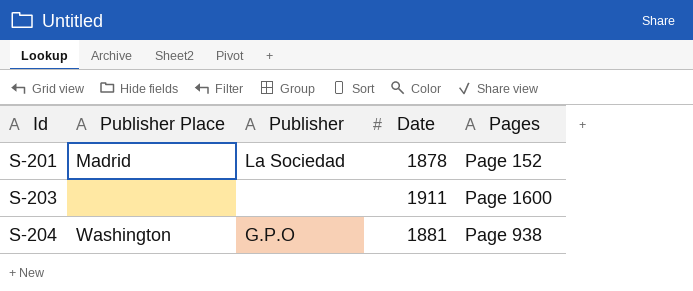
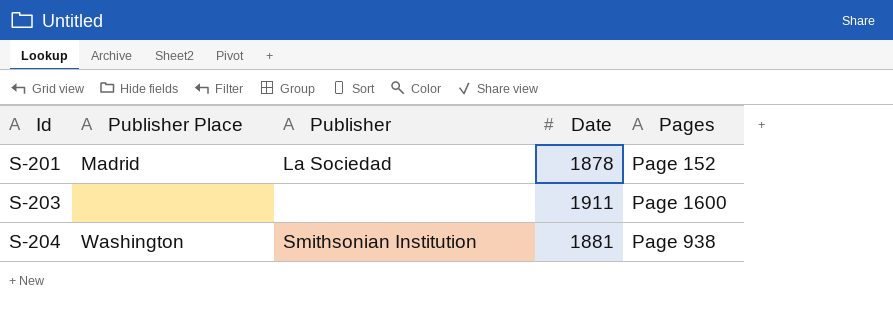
S-204 | Publisher: G.P.O -> Smithsonian Institution

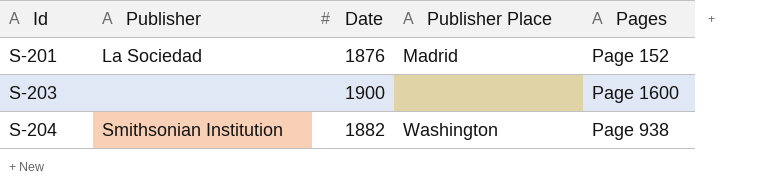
column Publisher Place | position: 2 -> 4
S-201 | Date: 1878 -> 1876
S-203 | Date: 1911 -> 1900
S-204 | Date: 1881 -> 1882

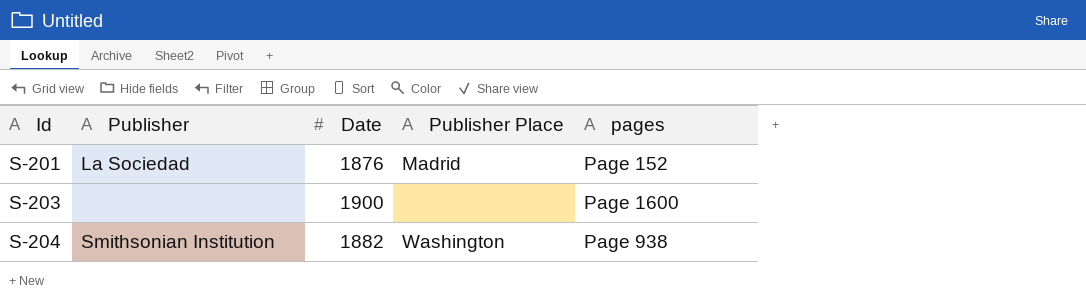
column name: Pages -> pages

